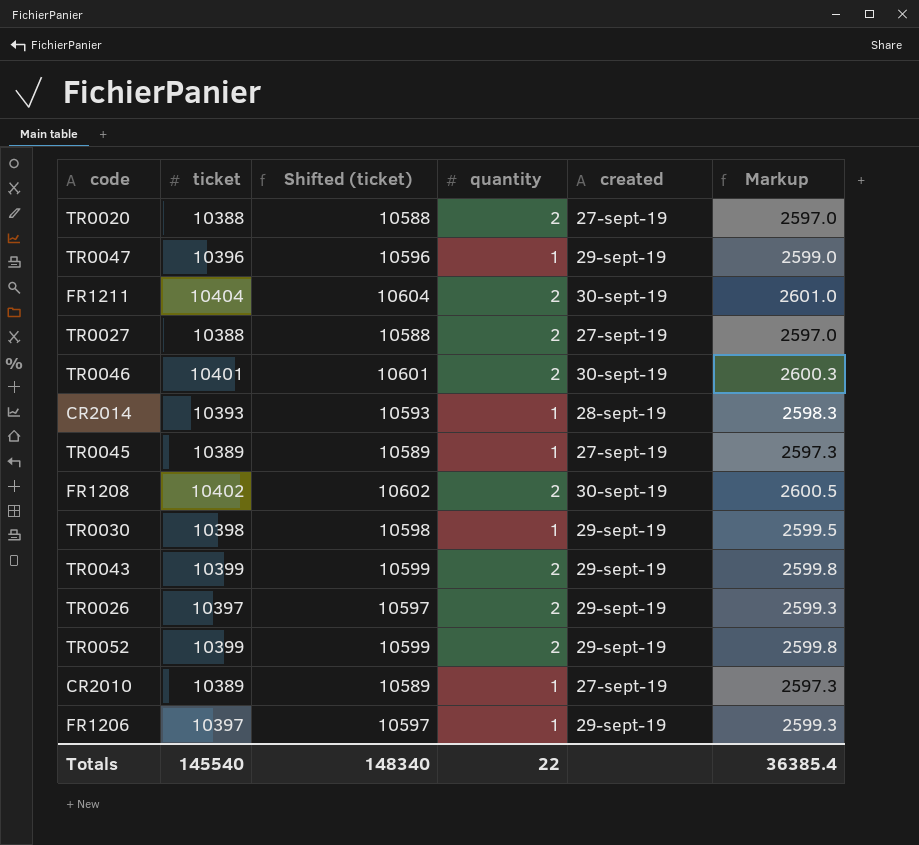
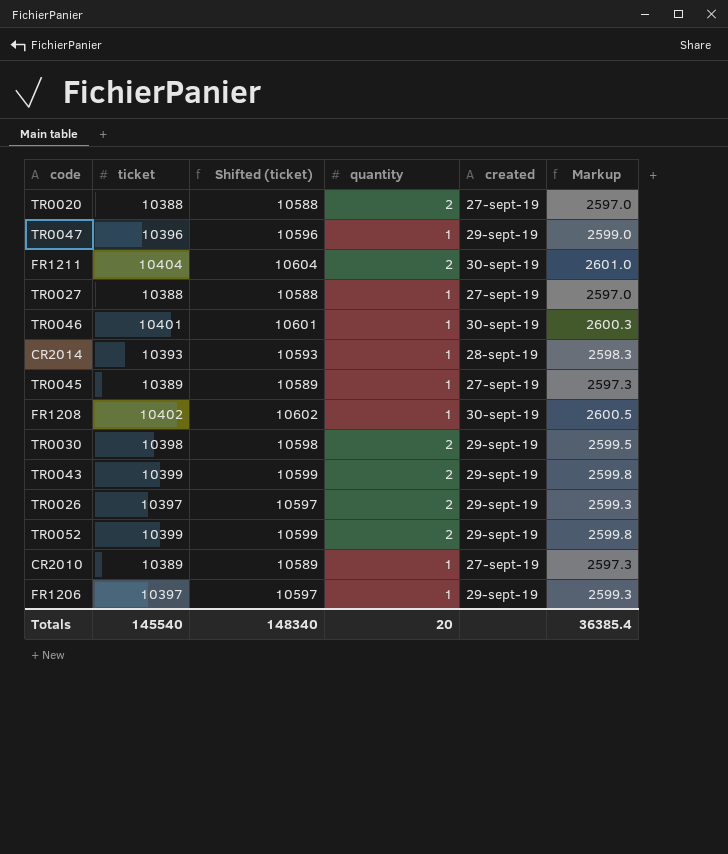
TR0027 | quantity: 2 -> 1
TR0046 | quantity: 2 -> 1
FR1208 | quantity: 2 -> 1
TR0030 | quantity: 1 -> 2
Totals | quantity: 22 -> 20

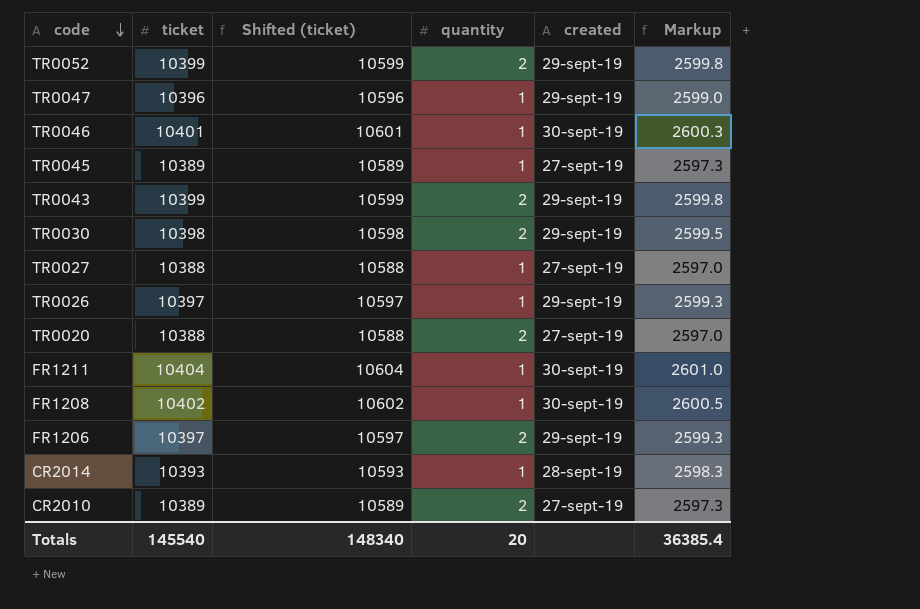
row order: none -> code descending
TR0026 | quantity: 2 -> 1
FR1211 | quantity: 2 -> 1
FR1206 | quantity: 1 -> 2
CR2010 | quantity: 1 -> 2

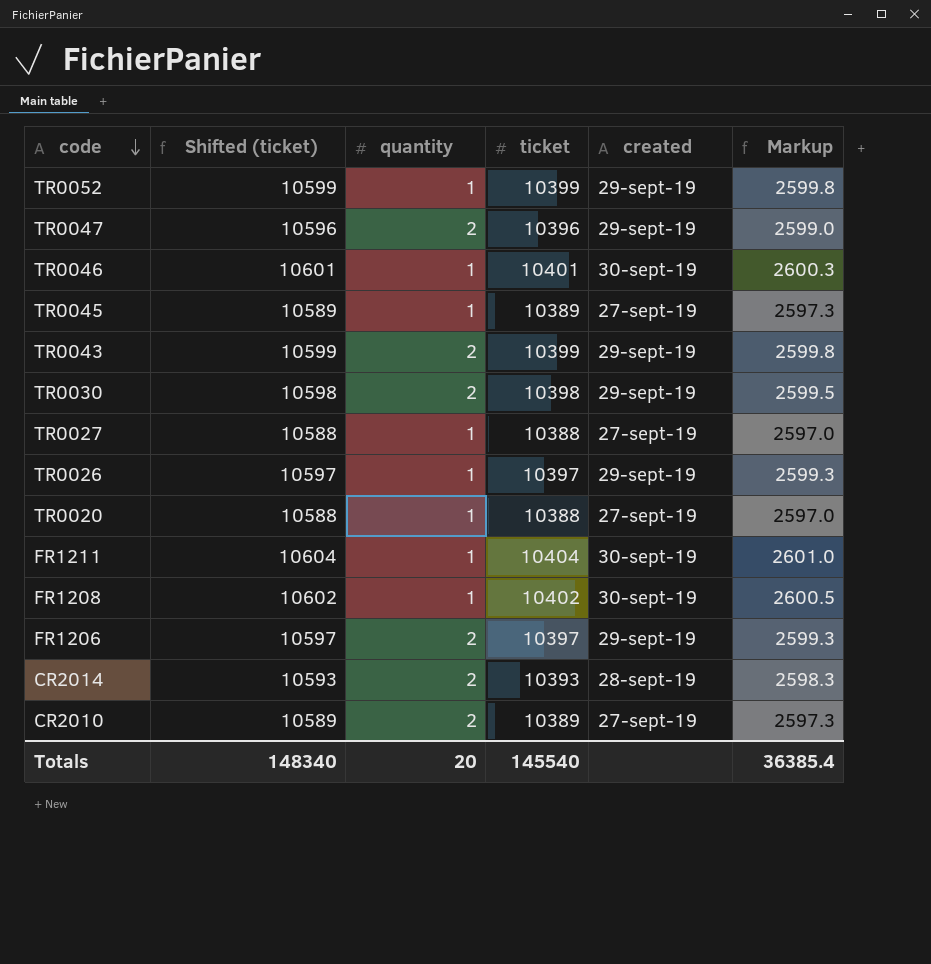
column ticket | position: 2 -> 4
TR0052 | quantity: 2 -> 1
TR0047 | quantity: 1 -> 2
TR0020 | quantity: 2 -> 1
CR2014 | quantity: 1 -> 2

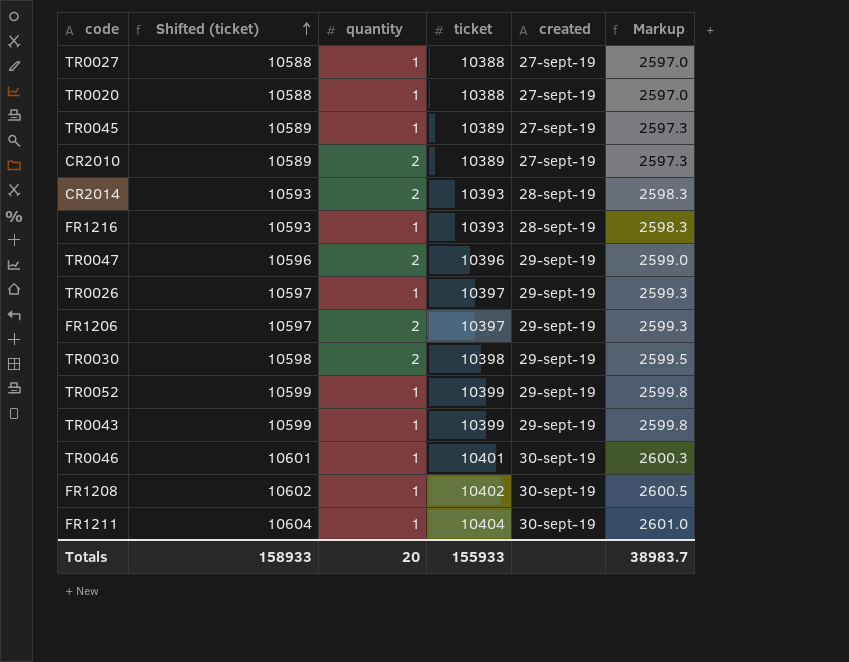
row order: code descending -> Shifted (ticket) ascending
row FR1216: none -> 10593 | 1 | 10393 | 28-sept-19 | 2598.3
TR0043 | quantity: 2 -> 1
Totals | Shifted (ticket): 148340 -> 158933
Totals | ticket: 145540 -> 155933
Totals | Markup: 36385.4 -> 38983.7

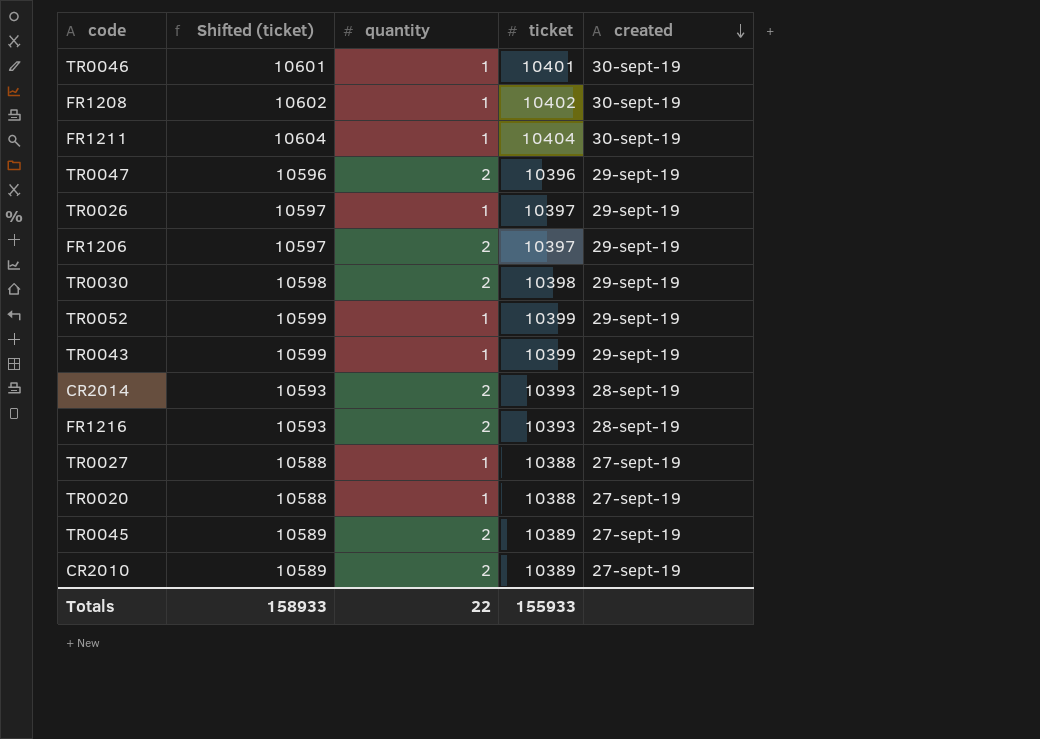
row order: Shifted (ticket) ascending -> created descending
column Markup | formula: [ticket] * 0.25 -> none
FR1216 | quantity: 1 -> 2
TR0045 | quantity: 1 -> 2
Totals | quantity: 20 -> 22

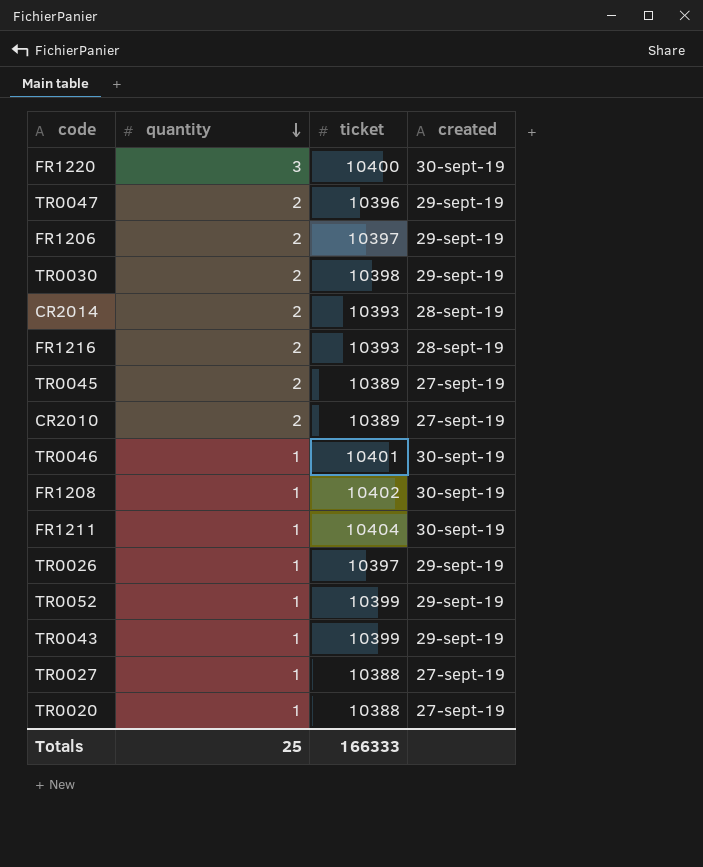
row order: created descending -> quantity descending
column Shifted (ticket) | formula: [ticket] + 200 -> none
row FR1220: none -> 3 | 10400 | 30-sept-19
Totals | quantity: 22 -> 25
Totals | ticket: 155933 -> 166333

